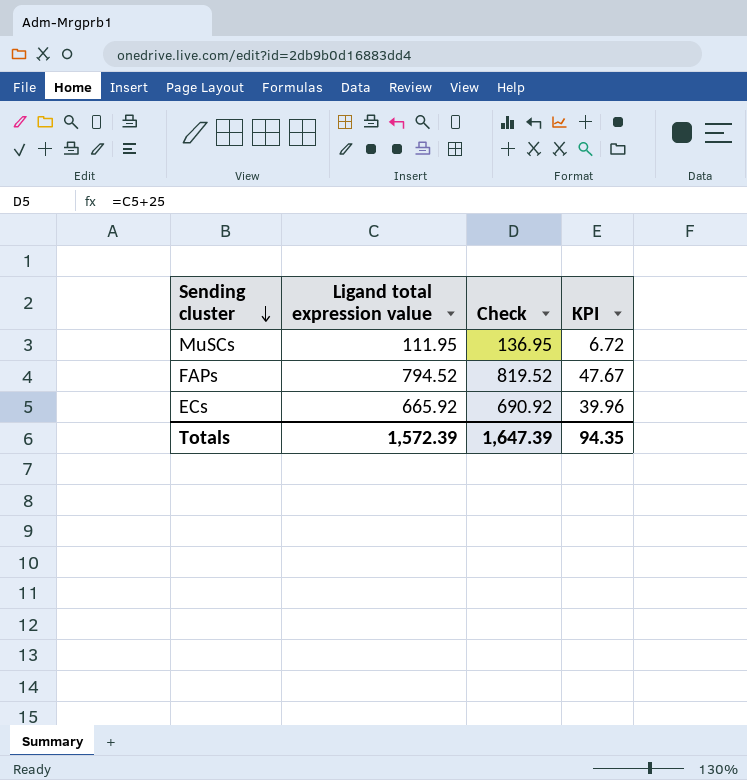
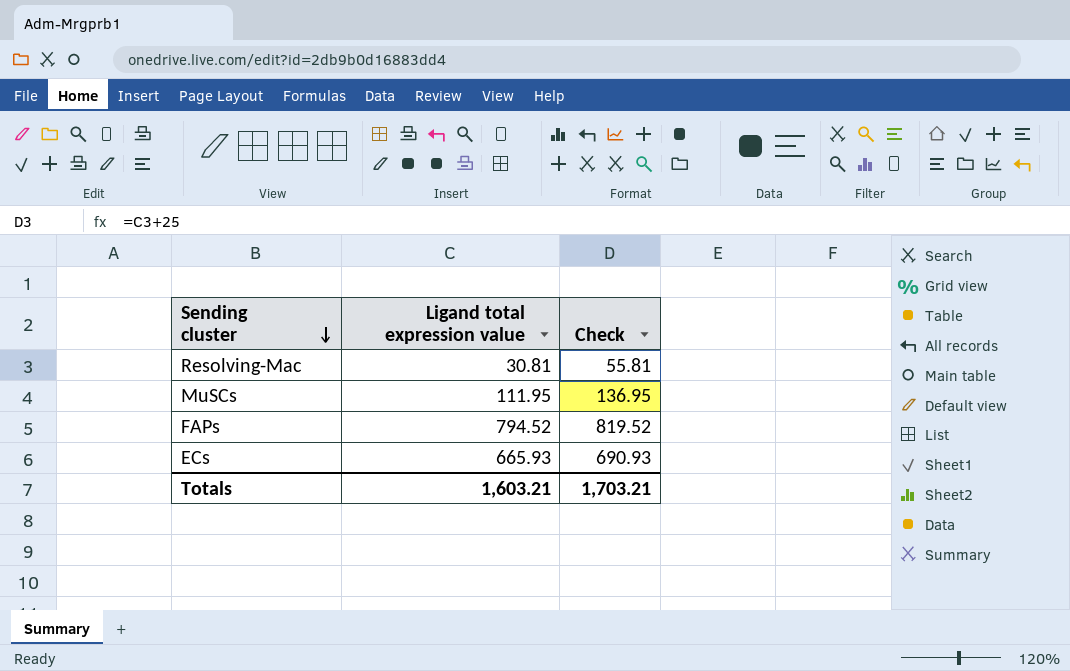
column KPI | formula: [Ligand total expression value] * 0.06 -> none
row Resolving-Mac: none -> 30.81 | 55.81
ECs | Ligand total expression value: 665.92 -> 665.93
ECs | Check: 690.92 -> 690.93
Totals | Ligand total expression value: 1,572.39 -> 1,603.21
Totals | Check: 1,647.39 -> 1,703.21

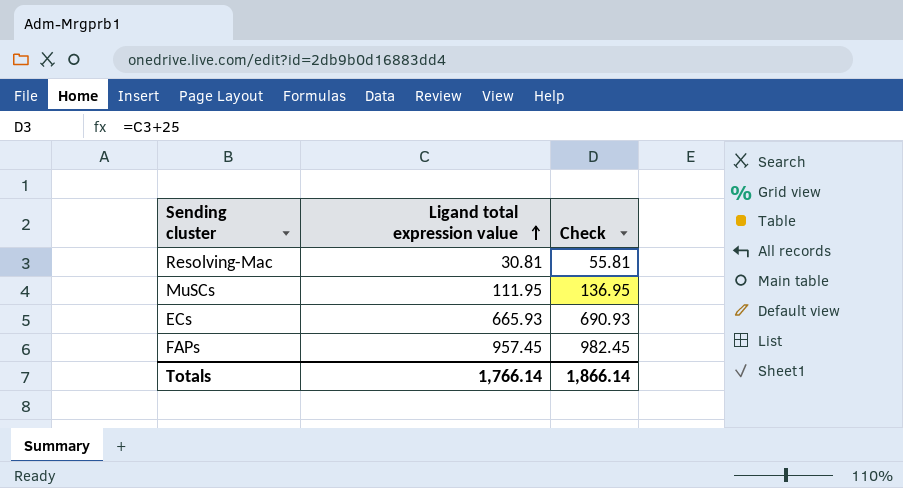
row order: Sending cluster descending -> Ligand total expression value ascending
FAPs | Ligand total expression value: 794.52 -> 957.45
FAPs | Check: 819.52 -> 982.45
Totals | Ligand total expression value: 1,603.21 -> 1,766.14
Totals | Check: 1,703.21 -> 1,866.14

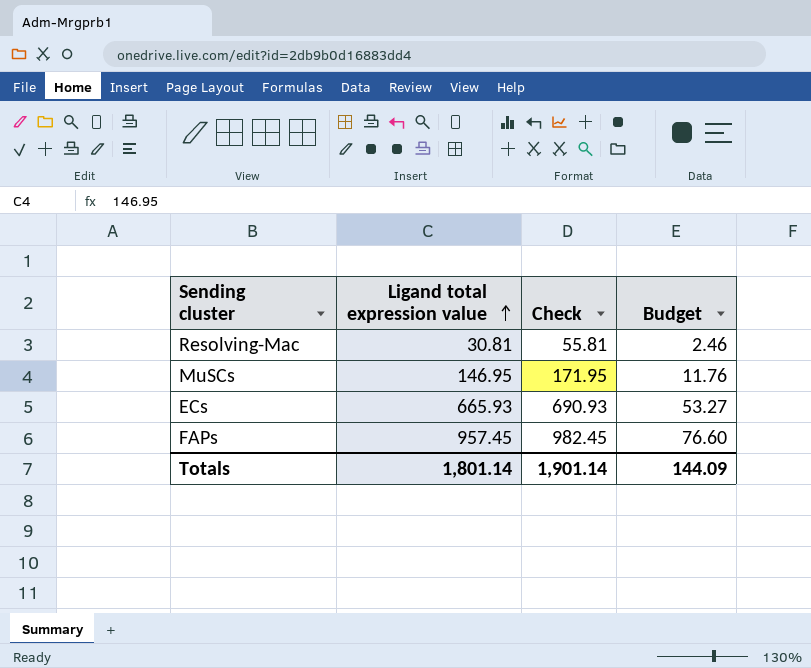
column Budget | formula: none -> [Ligand total expression value] * 0.08
MuSCs | Ligand total expression value: 111.95 -> 146.95
MuSCs | Check: 136.95 -> 171.95
Totals | Ligand total expression value: 1,766.14 -> 1,801.14
Totals | Check: 1,866.14 -> 1,901.14

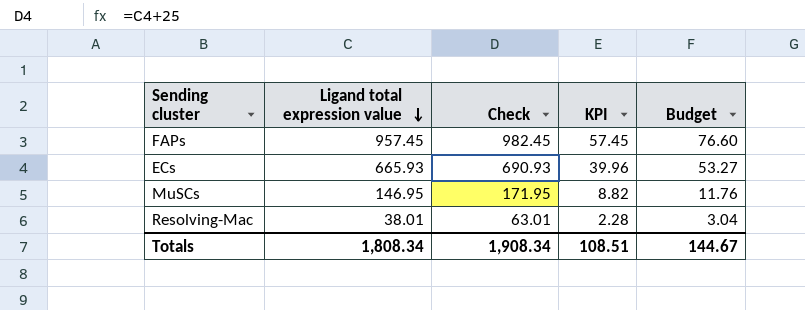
row order: Ligand total expression value ascending -> Ligand total expression value descending
column KPI | formula: none -> [Ligand total expression value] * 0.06
Resolving-Mac | Ligand total expression value: 30.81 -> 38.01
Resolving-Mac | Check: 55.81 -> 63.01
Resolving-Mac | Budget: 2.46 -> 3.04
Totals | Ligand total expression value: 1,801.14 -> 1,808.34
Totals | Check: 1,901.14 -> 1,908.34
Totals | Budget: 144.09 -> 144.67

